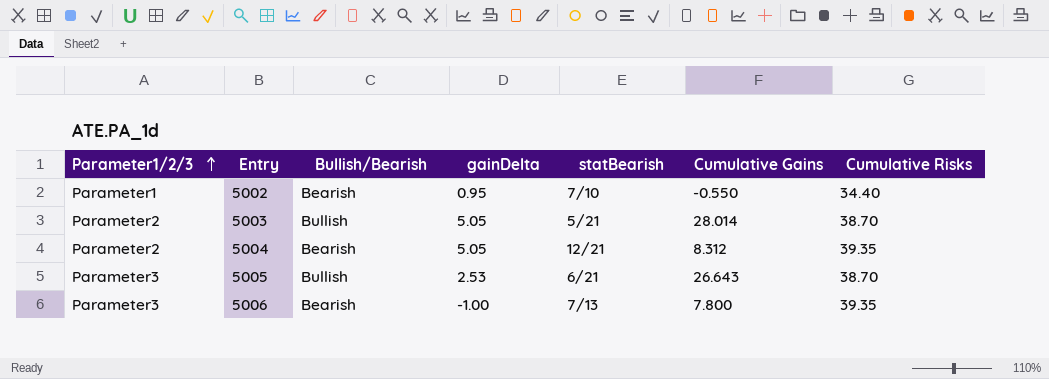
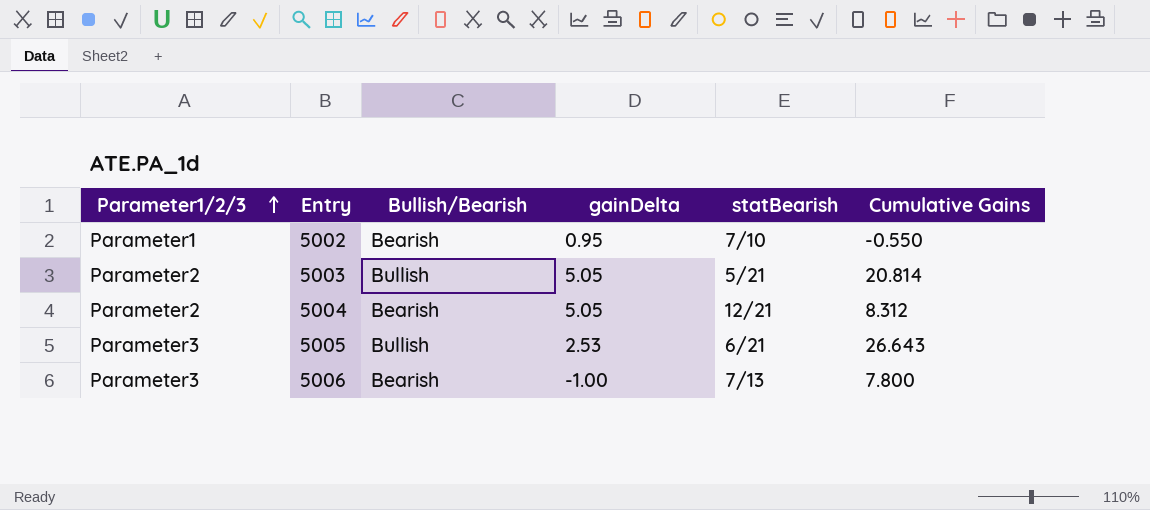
column Cumulative Risks | position: 7 -> none
5003 | Cumulative Gains: 28.014 -> 20.814

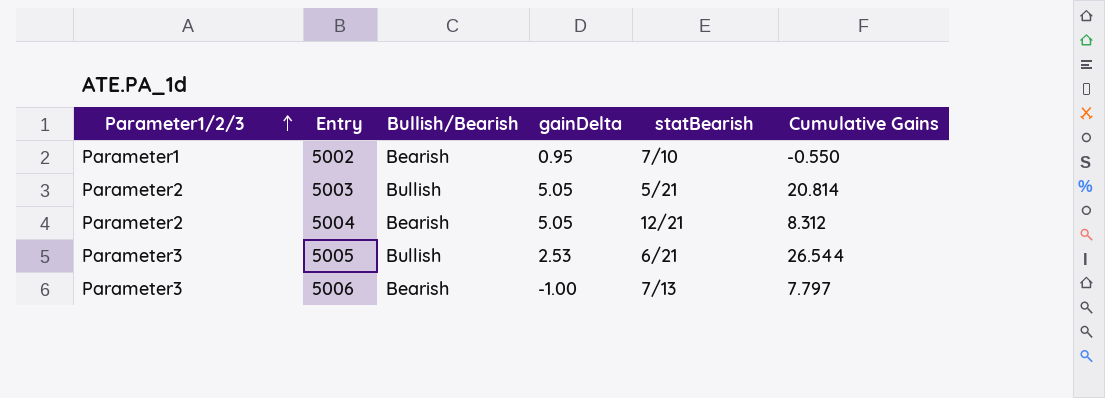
5005 | Cumulative Gains: 26.643 -> 26.544
5006 | Cumulative Gains: 7.800 -> 7.797

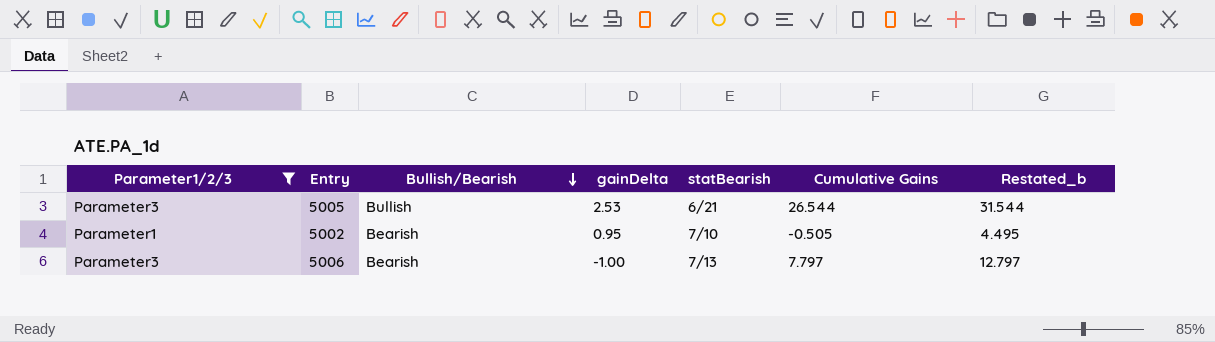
filter: none -> Parameter1/2/3 != Parameter2
row order: Parameter1/2/3 ascending -> Bullish/Bearish descending
column Restated_b | formula: none -> [Cumulative Gains] + 5
5002 | Cumulative Gains: -0.550 -> -0.505

